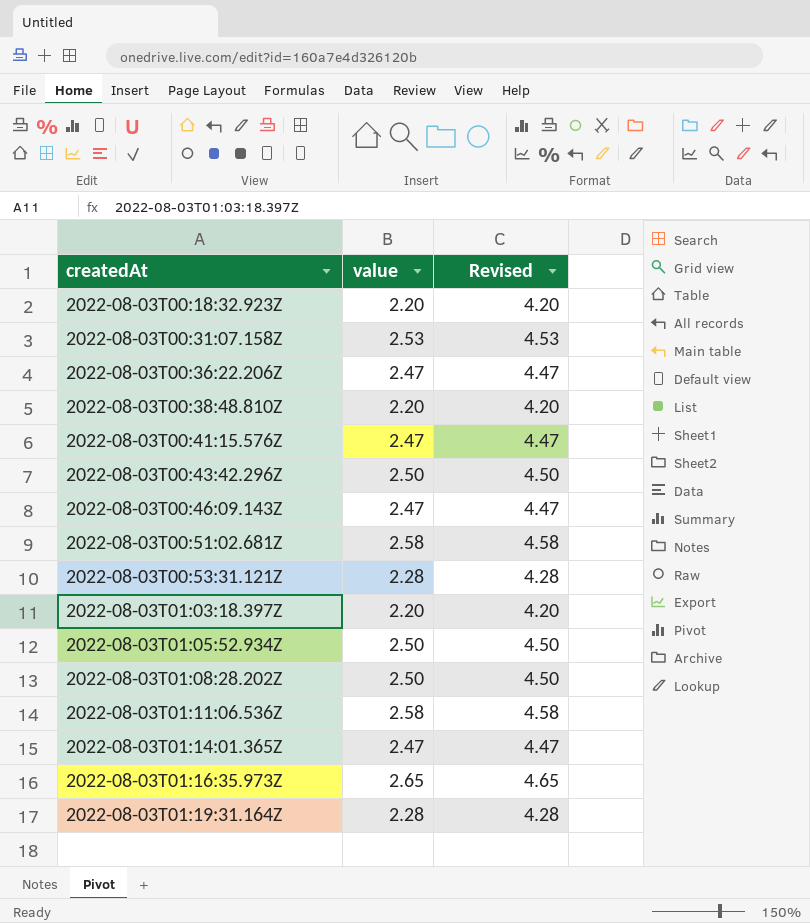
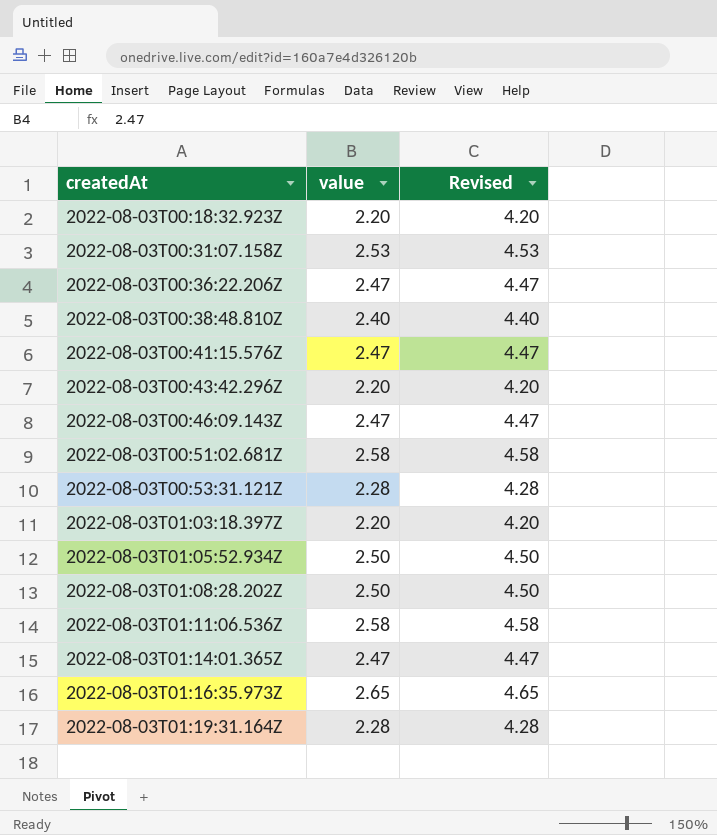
2022-08-03T00:38:48.810Z | value: 2.20 -> 2.40
2022-08-03T00:38:48.810Z | Revised: 4.20 -> 4.40
2022-08-03T00:43:42.296Z | value: 2.50 -> 2.20
2022-08-03T00:43:42.296Z | Revised: 4.50 -> 4.20

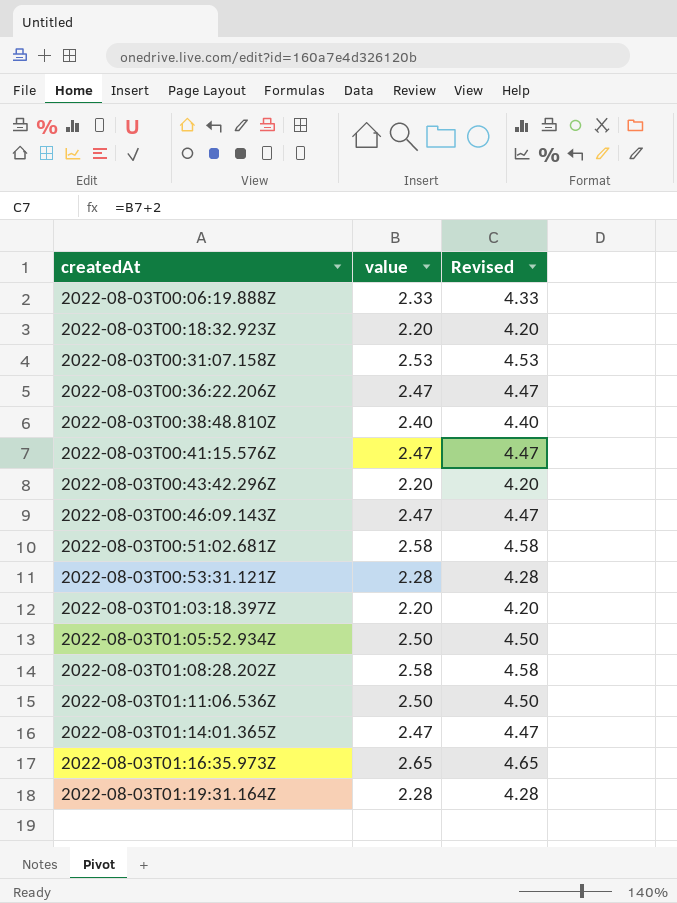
row 2022-08-03T00:06:19.888Z: none -> 2.33 | 4.33
2022-08-03T01:08:28.202Z | value: 2.50 -> 2.58
2022-08-03T01:08:28.202Z | Revised: 4.50 -> 4.58
2022-08-03T01:11:06.536Z | value: 2.58 -> 2.50
2022-08-03T01:11:06.536Z | Revised: 4.58 -> 4.50

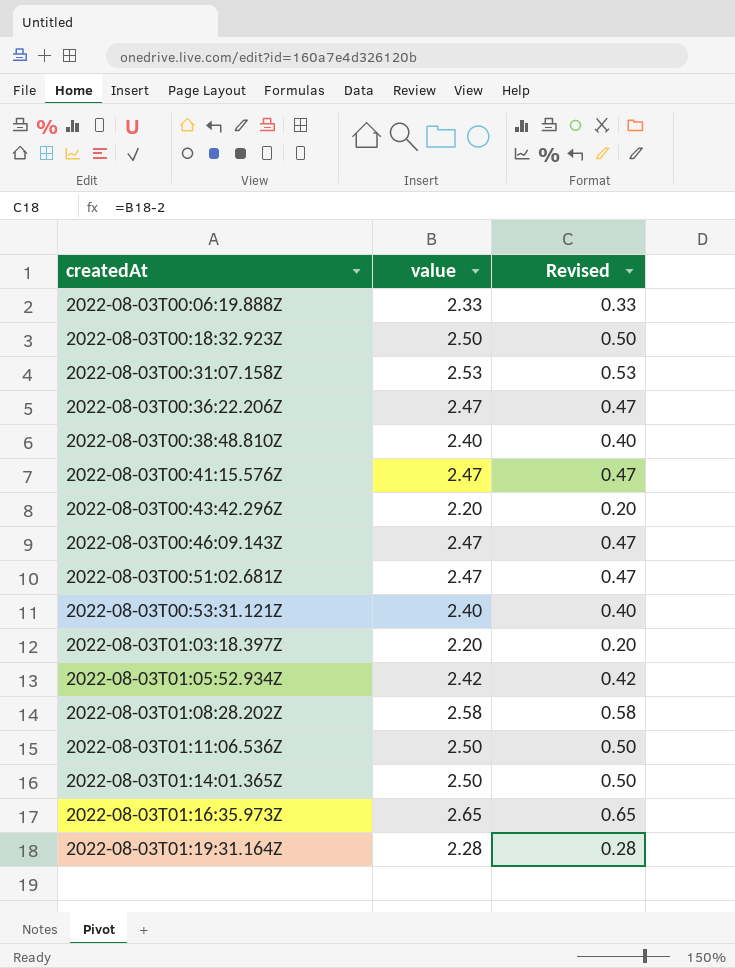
column Revised | formula: [value] + 2 -> [value] - 2
2022-08-03T00:18:32.923Z | value: 2.20 -> 2.50
2022-08-03T00:51:02.681Z | value: 2.58 -> 2.47
2022-08-03T00:53:31.121Z | value: 2.28 -> 2.40
2022-08-03T01:05:52.934Z | value: 2.50 -> 2.42
2022-08-03T01:14:01.365Z | value: 2.47 -> 2.50

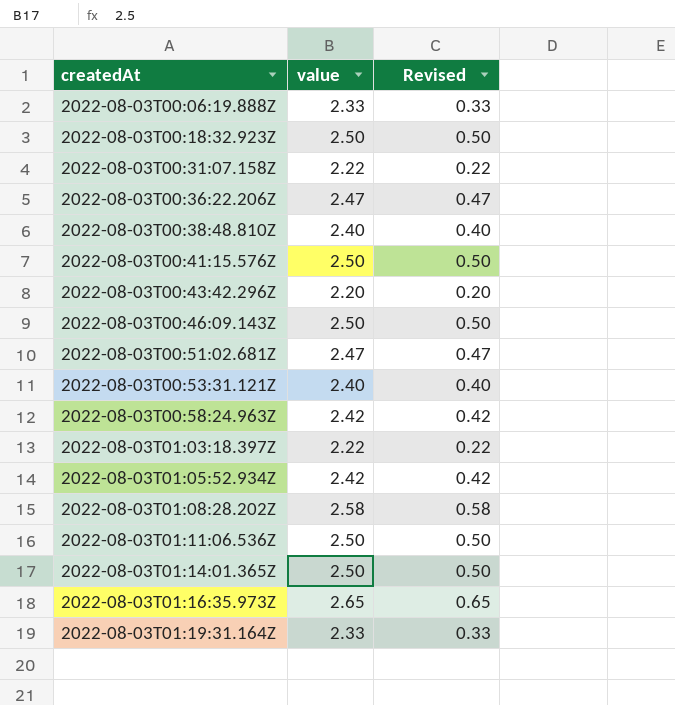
2022-08-03T00:31:07.158Z | value: 2.53 -> 2.22
2022-08-03T00:31:07.158Z | Revised: 0.53 -> 0.22
2022-08-03T00:41:15.576Z | value: 2.47 -> 2.50
2022-08-03T00:41:15.576Z | Revised: 0.47 -> 0.50
2022-08-03T00:46:09.143Z | value: 2.47 -> 2.50
2022-08-03T00:46:09.143Z | Revised: 0.47 -> 0.50
row 2022-08-03T00:58:24.963Z: none -> 2.42 | 0.42
2022-08-03T01:03:18.397Z | value: 2.20 -> 2.22
2022-08-03T01:03:18.397Z | Revised: 0.20 -> 0.22
2022-08-03T01:19:31.164Z | value: 2.28 -> 2.33
2022-08-03T01:19:31.164Z | Revised: 0.28 -> 0.33

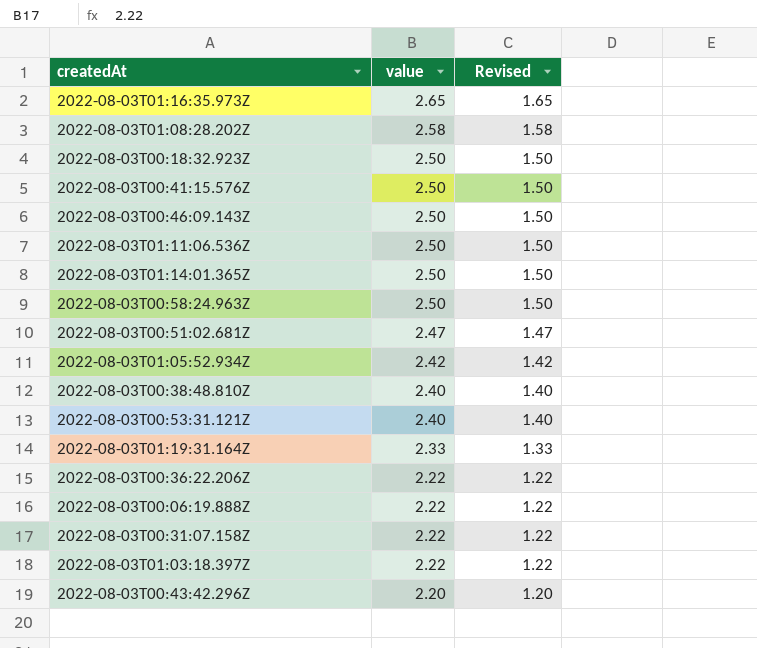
row order: createdAt ascending -> value descending
column Revised | formula: [value] - 2 -> [value] - 1
2022-08-03T00:58:24.963Z | value: 2.42 -> 2.50
2022-08-03T00:36:22.206Z | value: 2.47 -> 2.22
2022-08-03T00:06:19.888Z | value: 2.33 -> 2.22

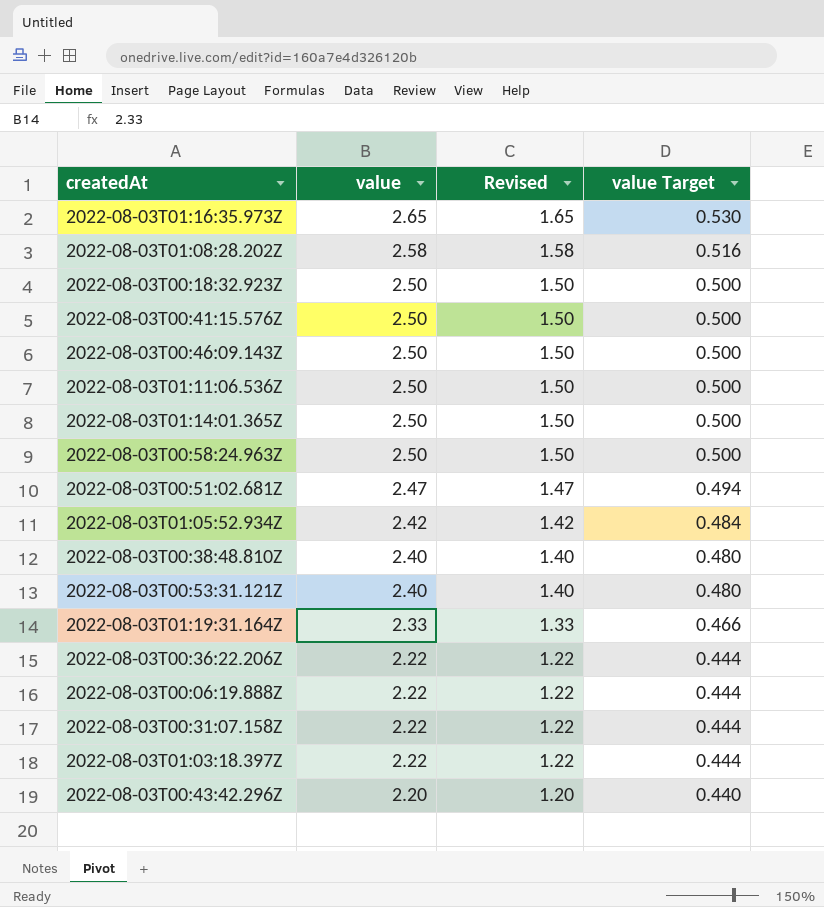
column value Target | formula: none -> [value] * 0.2

